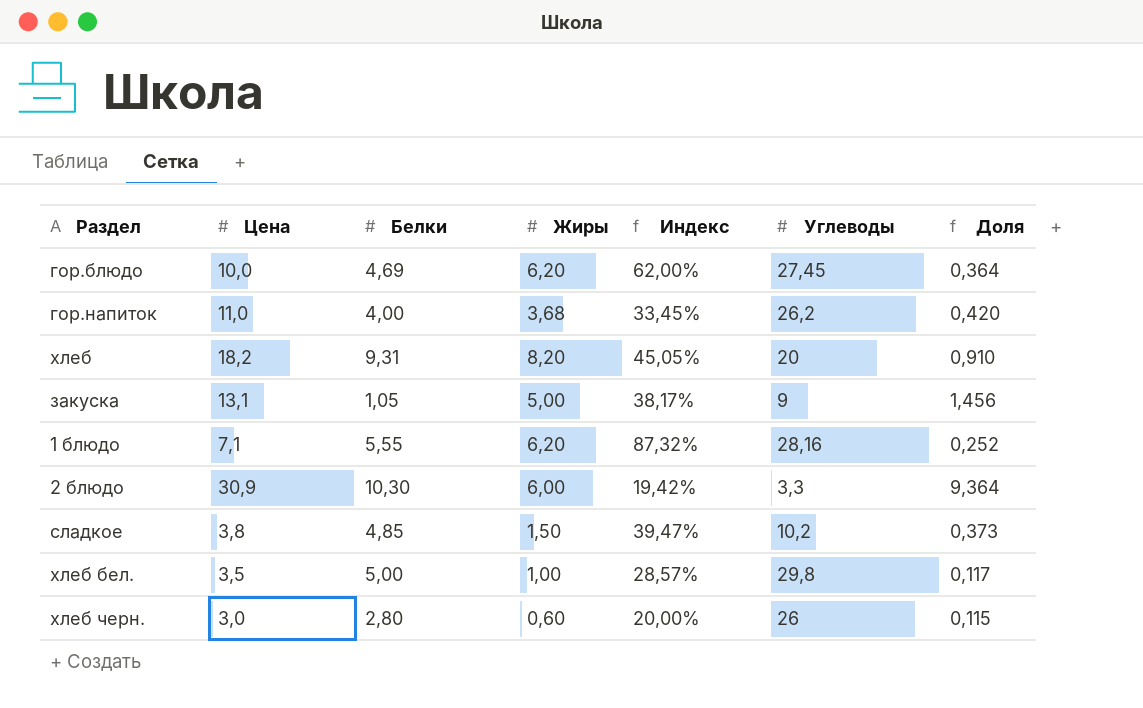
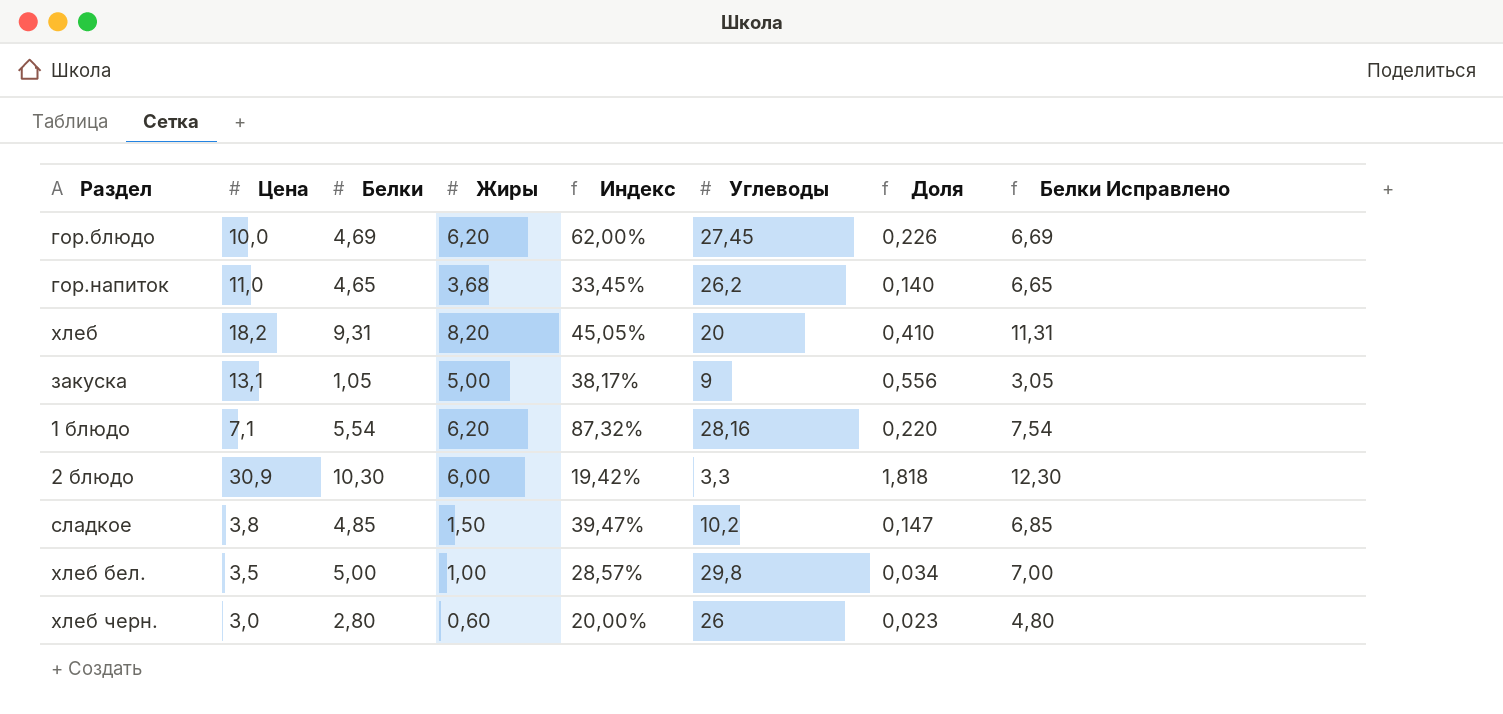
column Доля | formula: [Цена] / [Углеводы] -> [Жиры] / [Углеводы]
column Белки Исправлено | formula: none -> [Белки] + 2
гор.напиток | Белки: 4,00 -> 4,65
1 блюдо | Белки: 5,55 -> 5,54

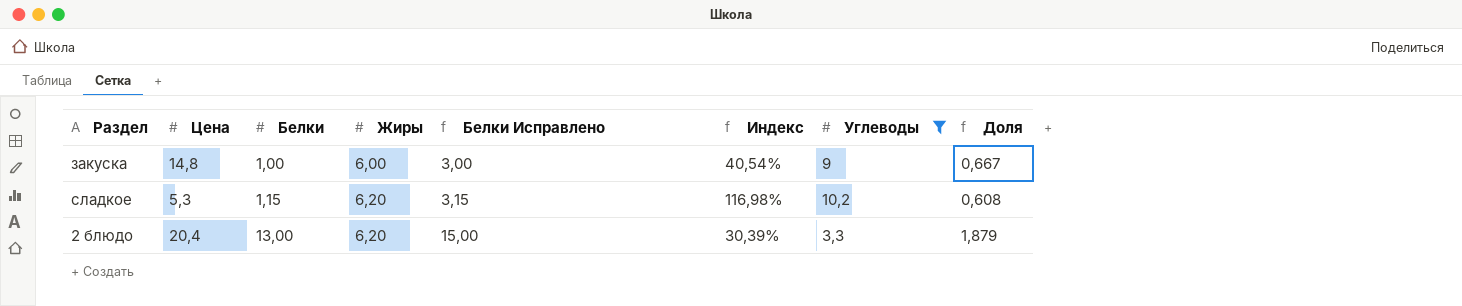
filter: none -> Углеводы <= 10,2
row order: none -> Белки ascending
column Белки Исправлено | position: 8 -> 5
закуска | Цена: 13,1 -> 14,8
закуска | Белки: 1,05 -> 1,00
закуска | Жиры: 5,00 -> 6,00
закуска | Белки Исправлено: 3,05 -> 3,00
закуска | Индекс: 38,17% -> 40,54%
закуска | Доля: 0,556 -> 0,667
сладкое | Цена: 3,8 -> 5,3
сладкое | Белки: 4,85 -> 1,15
сладкое | Жиры: 1,50 -> 6,20
сладкое | Белки Исправлено: 6,85 -> 3,15
сладкое | Индекс: 39,47% -> 116,98%
сладкое | Доля: 0,147 -> 0,608
2 блюдо | Цена: 30,9 -> 20,4
2 блюдо | Белки: 10,30 -> 13,00
2 блюдо | Жиры: 6,00 -> 6,20
2 блюдо | Белки Исправлено: 12,30 -> 15,00
2 блюдо | Индекс: 19,42% -> 30,39%
2 блюдо | Доля: 1,818 -> 1,879

